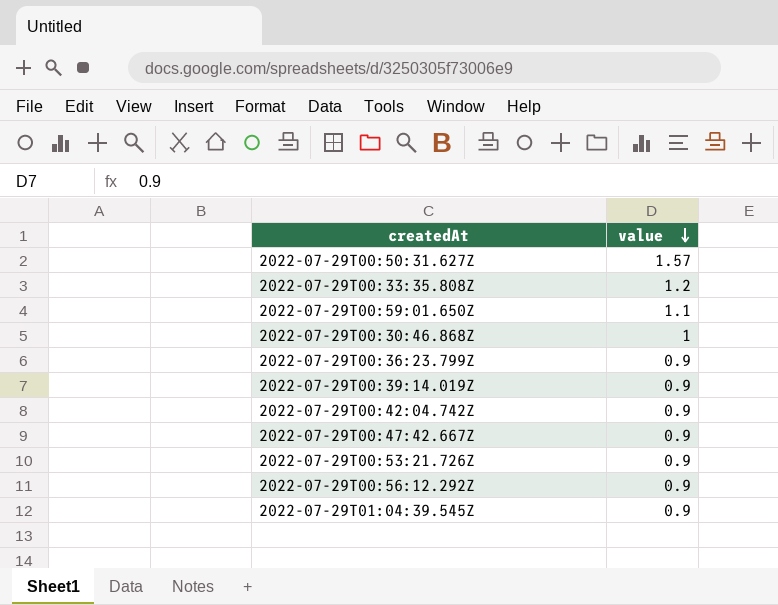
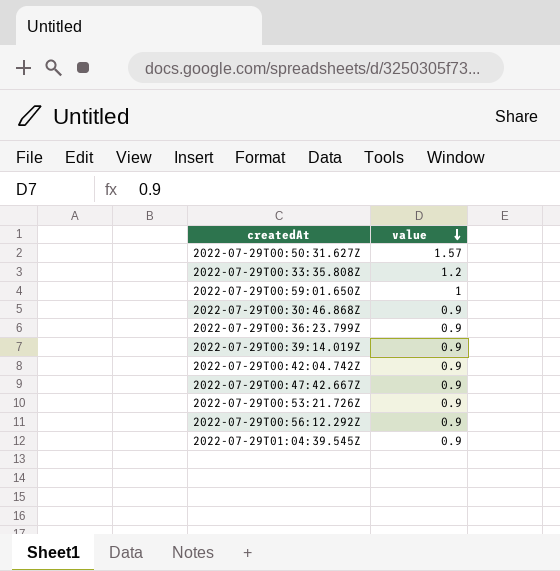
2022-07-29T00:59:01.650Z | value: 1.1 -> 1
2022-07-29T00:30:46.868Z | value: 1 -> 0.9

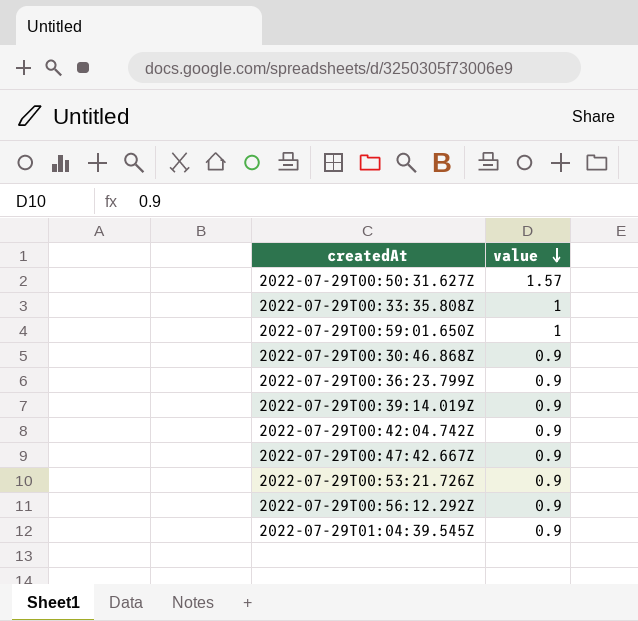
2022-07-29T00:33:35.808Z | value: 1.2 -> 1

